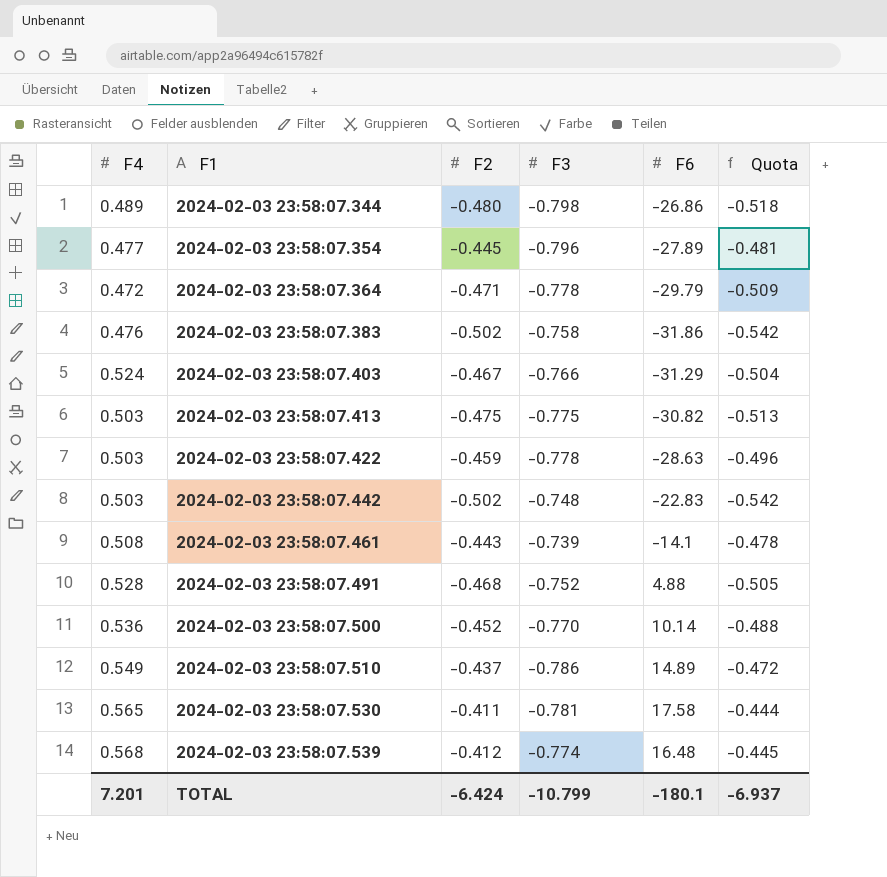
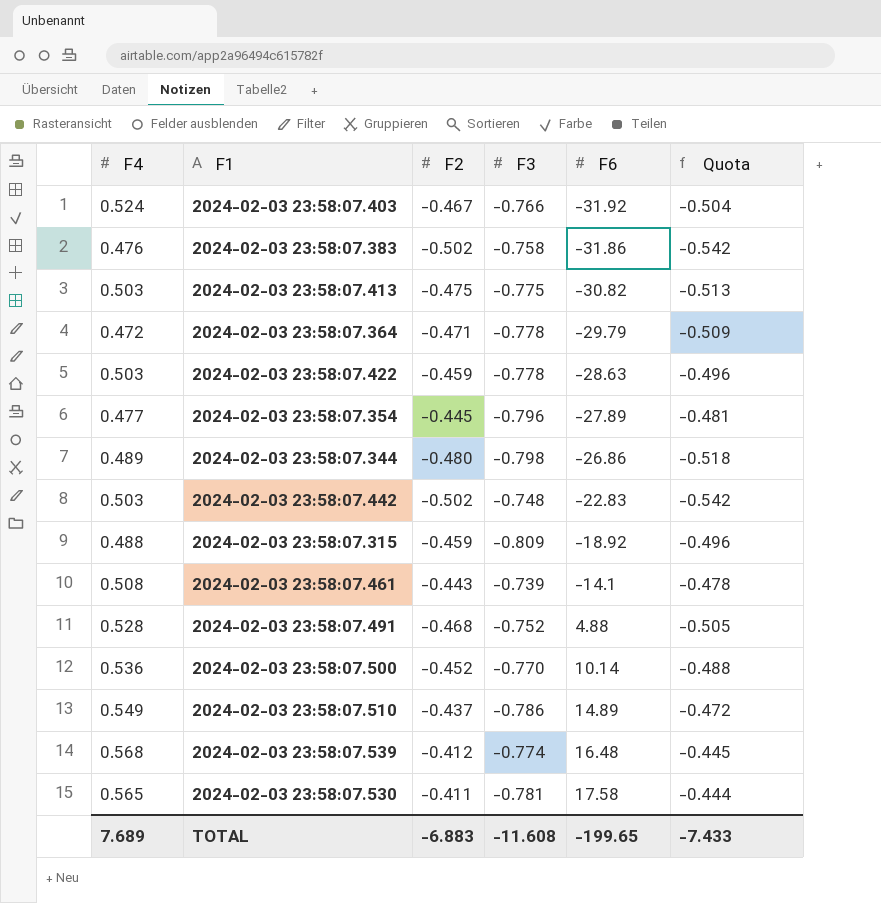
row order: F1 ascending -> F6 ascending
2024-02-03 23:58:07.403 | F6: -31.29 -> -31.92
row 2024-02-03 23:58:07.315: none -> 0.488 | -0.459 | -0.809 | -18.92 | -0.496
TOTAL | F4: 7.201 -> 7.689
TOTAL | F2: -6.424 -> -6.883
TOTAL | F3: -10.799 -> -11.608
TOTAL | F6: -180.1 -> -199.65
TOTAL | Quota: -6.937 -> -7.433

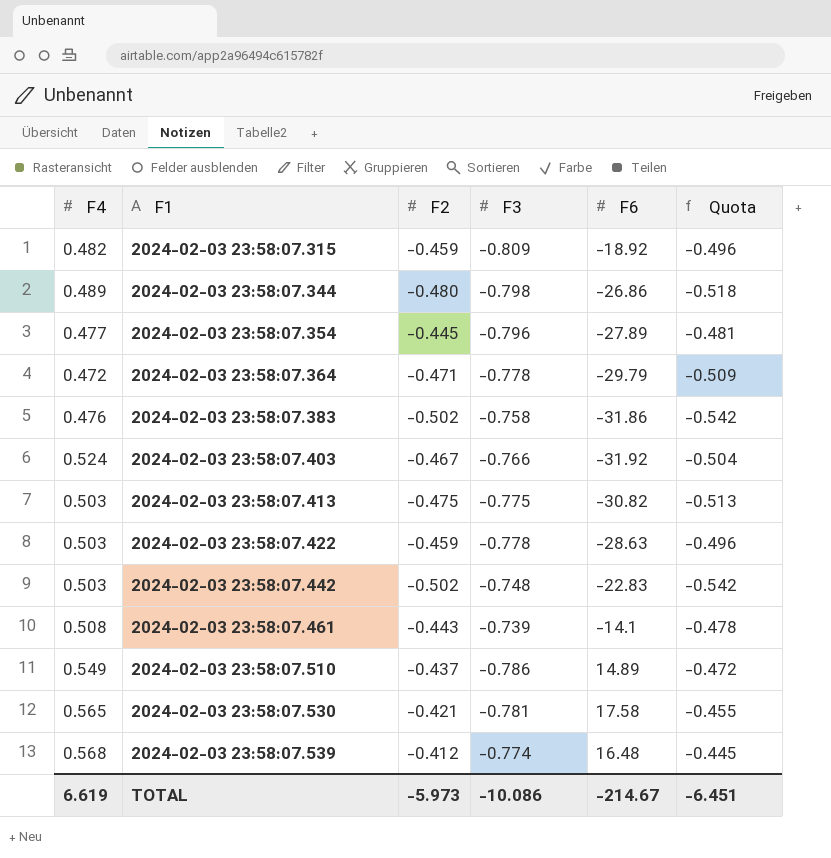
row order: F6 ascending -> F1 ascending
row 2024-02-03 23:58:07.491: 0.528 | -0.468 | -0.752 | 4.88 | -0.505 -> none
row 2024-02-03 23:58:07.500: 0.536 | -0.452 | -0.770 | 10.14 | -0.488 -> none
2024-02-03 23:58:07.315 | F4: 0.488 -> 0.482
2024-02-03 23:58:07.530 | F2: -0.411 -> -0.421
2024-02-03 23:58:07.530 | Quota: -0.444 -> -0.455
TOTAL | F4: 7.689 -> 6.619
TOTAL | F2: -6.883 -> -5.973
TOTAL | F3: -11.608 -> -10.086
TOTAL | F6: -199.65 -> -214.67
TOTAL | Quota: -7.433 -> -6.451

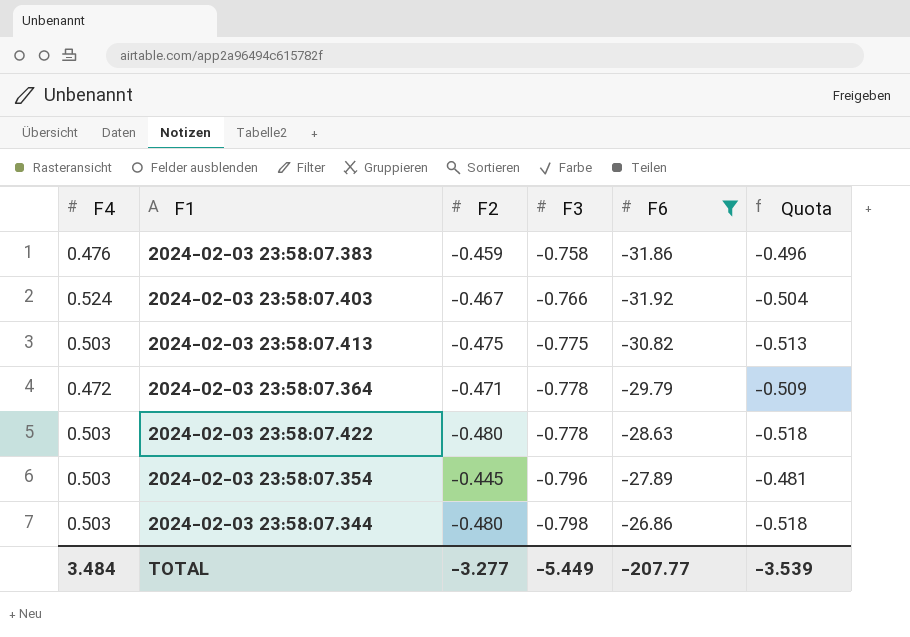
filter: none -> F6 <= -26.86
row order: F1 ascending -> F3 descending
2024-02-03 23:58:07.383 | F2: -0.502 -> -0.459
2024-02-03 23:58:07.383 | Quota: -0.542 -> -0.496
2024-02-03 23:58:07.422 | F2: -0.459 -> -0.480
2024-02-03 23:58:07.422 | Quota: -0.496 -> -0.518
2024-02-03 23:58:07.354 | F4: 0.477 -> 0.503
2024-02-03 23:58:07.344 | F4: 0.489 -> 0.503
TOTAL | F4: 6.619 -> 3.484
TOTAL | F2: -5.973 -> -3.277
TOTAL | F3: -10.086 -> -5.449
TOTAL | F6: -214.67 -> -207.77
TOTAL | Quota: -6.451 -> -3.539

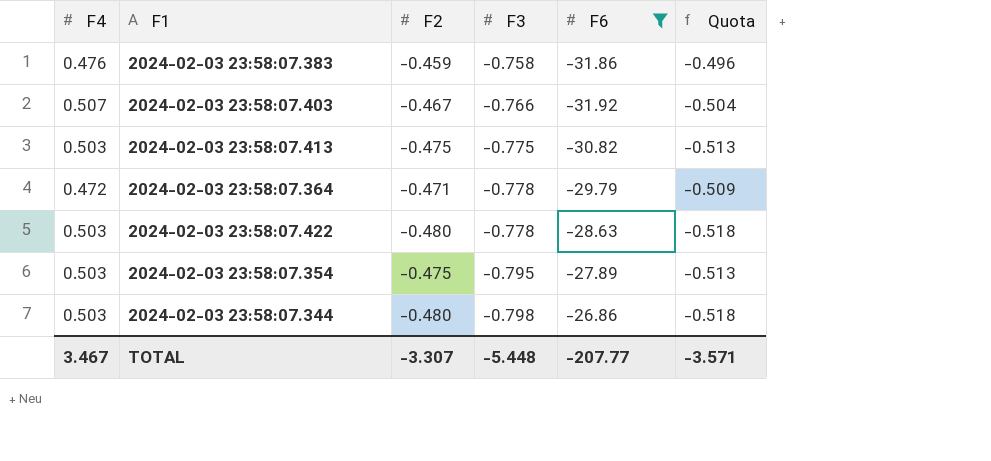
2024-02-03 23:58:07.403 | F4: 0.524 -> 0.507
2024-02-03 23:58:07.354 | F2: -0.445 -> -0.475
2024-02-03 23:58:07.354 | F3: -0.796 -> -0.795
2024-02-03 23:58:07.354 | Quota: -0.481 -> -0.513
TOTAL | F4: 3.484 -> 3.467
TOTAL | F2: -3.277 -> -3.307
TOTAL | F3: -5.449 -> -5.448
TOTAL | Quota: -3.539 -> -3.571

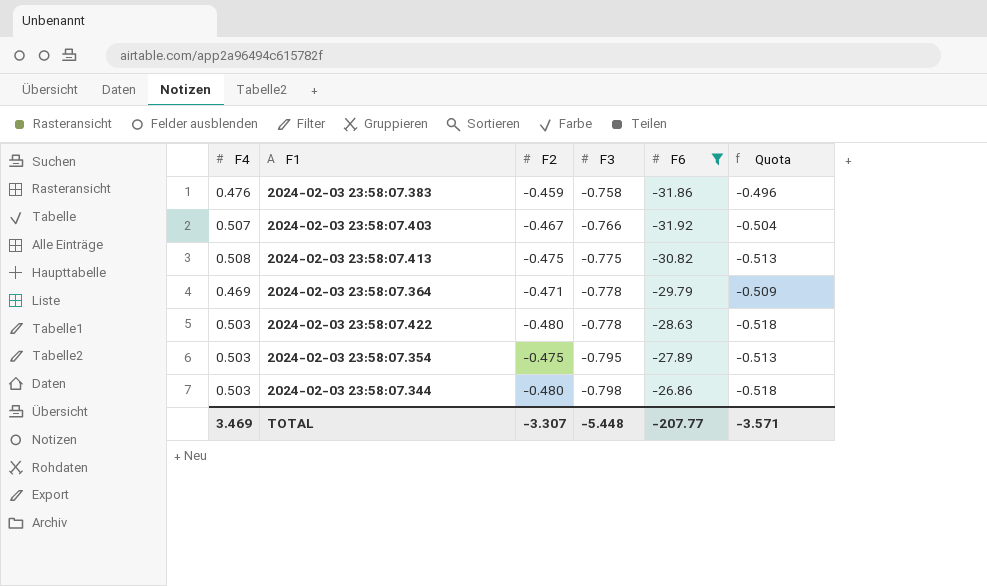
2024-02-03 23:58:07.413 | F4: 0.503 -> 0.508
2024-02-03 23:58:07.364 | F4: 0.472 -> 0.469
TOTAL | F4: 3.467 -> 3.469

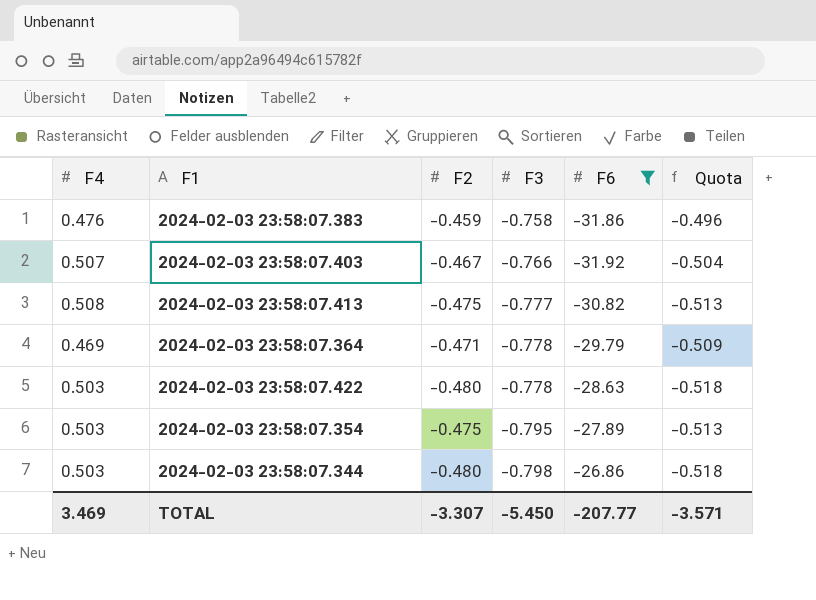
2024-02-03 23:58:07.413 | F3: -0.775 -> -0.777
TOTAL | F3: -5.448 -> -5.450

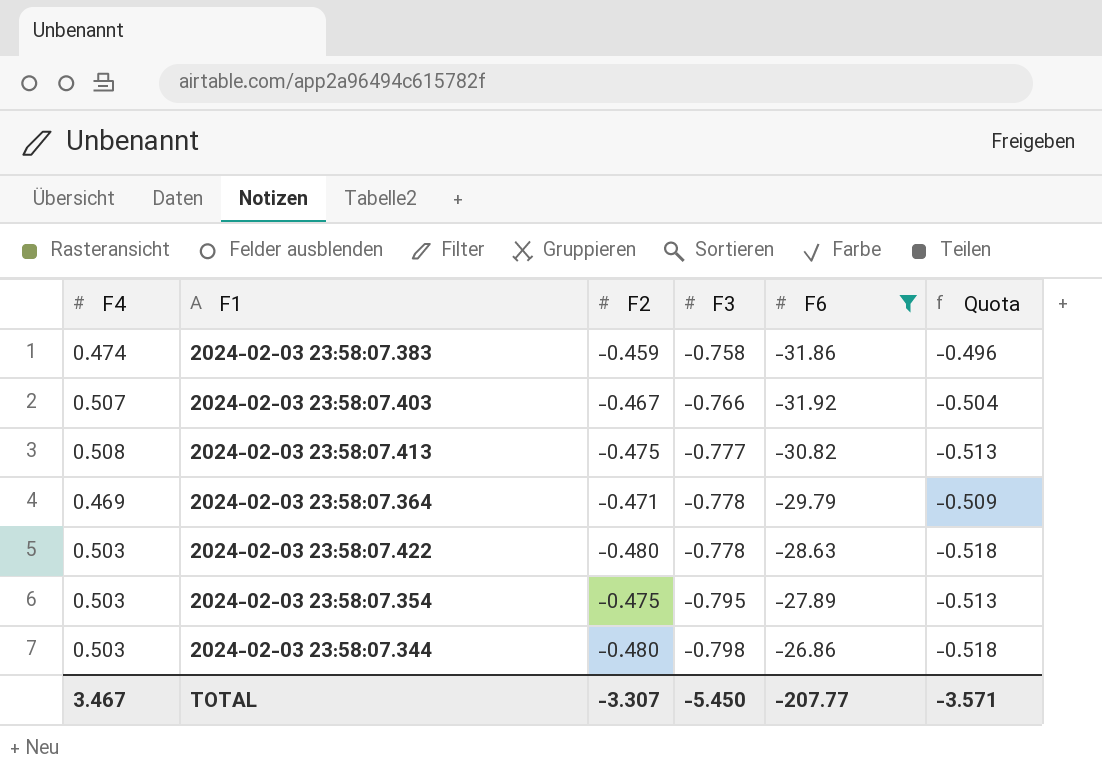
2024-02-03 23:58:07.383 | F4: 0.476 -> 0.474
TOTAL | F4: 3.469 -> 3.467

